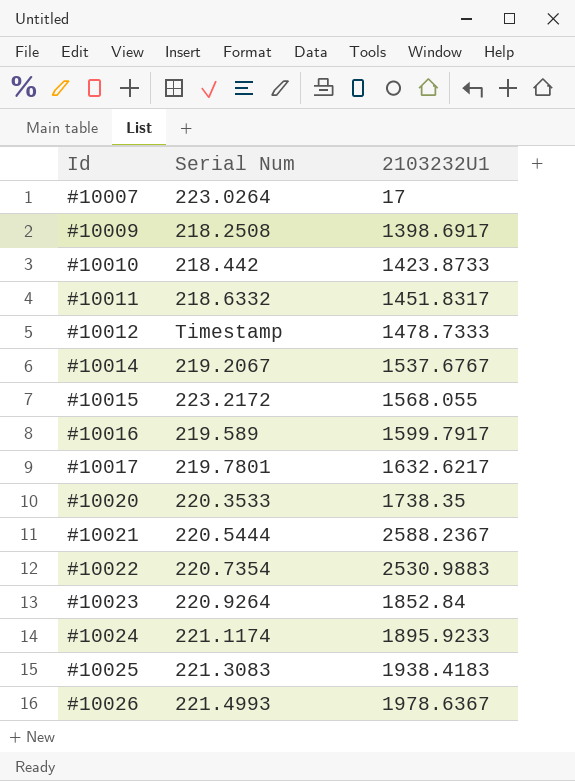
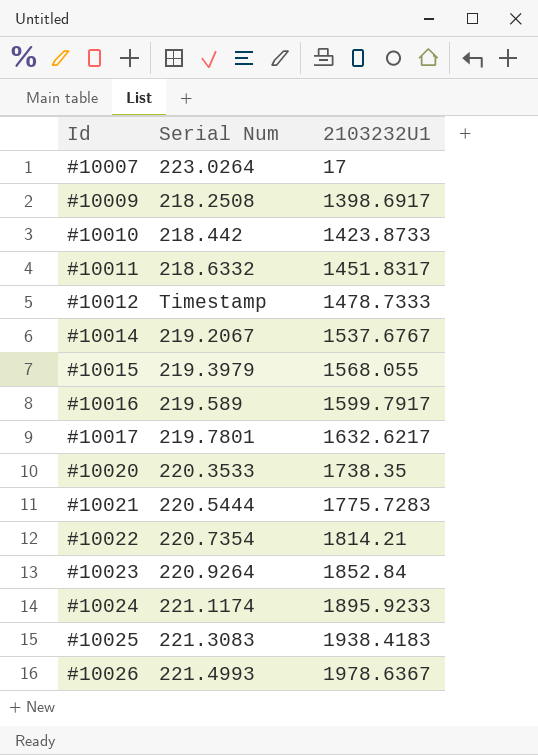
#10015 | Serial Num: 223.2172 -> 219.3979
#10021 | 2103232U1: 2588.2367 -> 1775.7283
#10022 | 2103232U1: 2530.9883 -> 1814.21

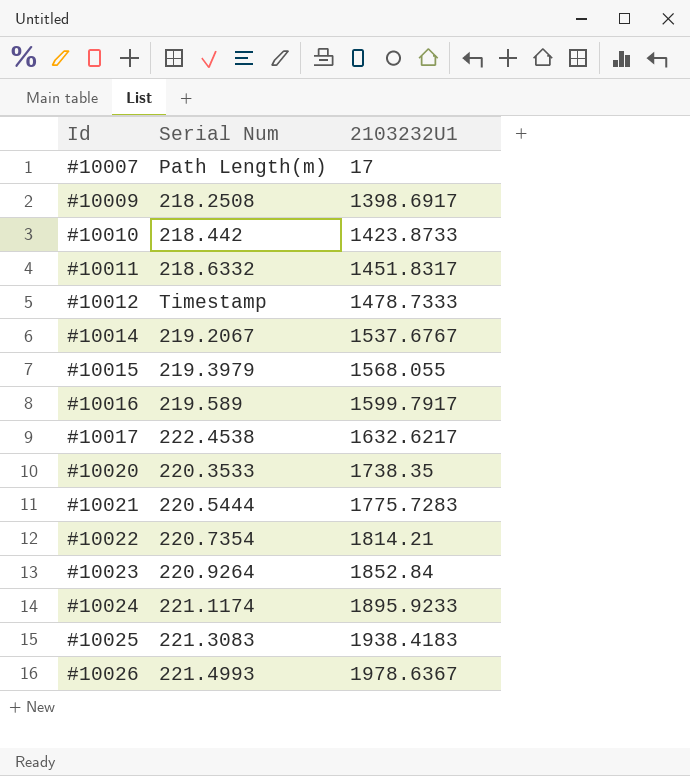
#10007 | Serial Num: 223.0264 -> Path Length(m)
#10017 | Serial Num: 219.7801 -> 222.4538

